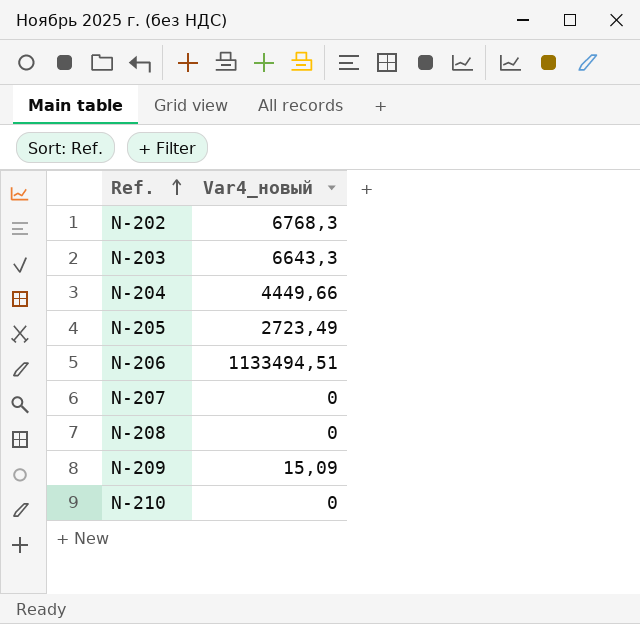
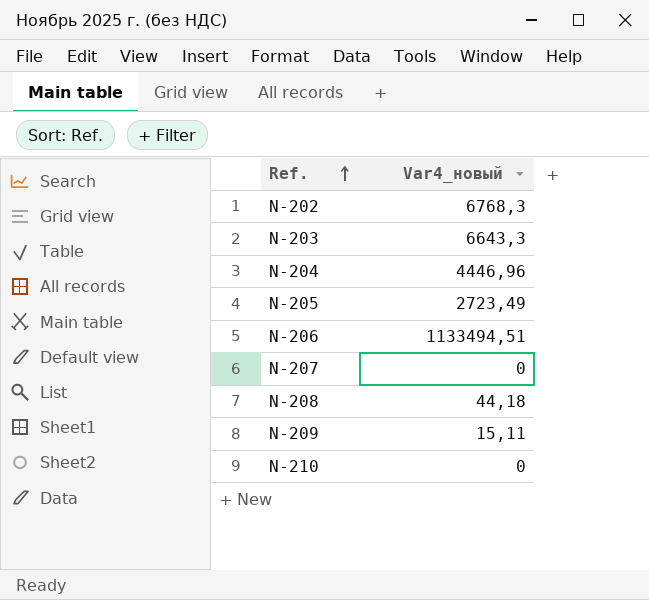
N-204 | Var4_новый: 4449,66 -> 4446,96
N-208 | Var4_новый: 0 -> 44,18
N-209 | Var4_новый: 15,09 -> 15,11

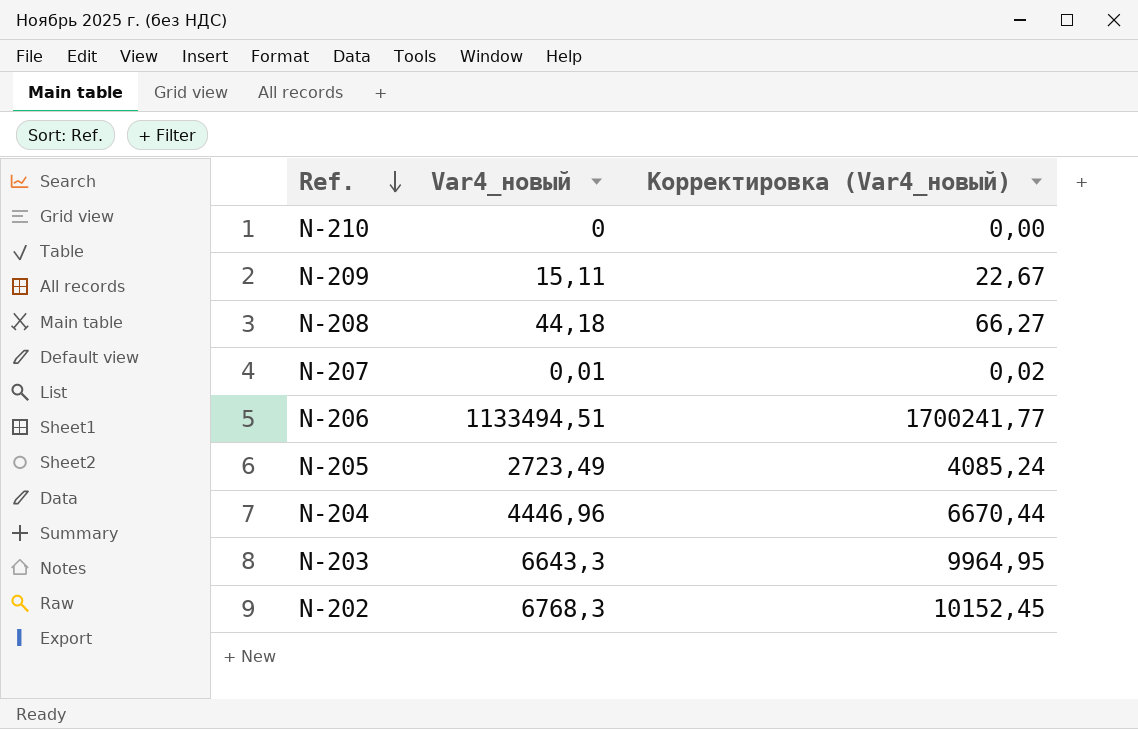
row order: Ref. ascending -> Ref. descending
column Корректировка (Var4_новый) | formula: none -> [Var4_новый] * 1,5
N-207 | Var4_новый: 0 -> 0,01

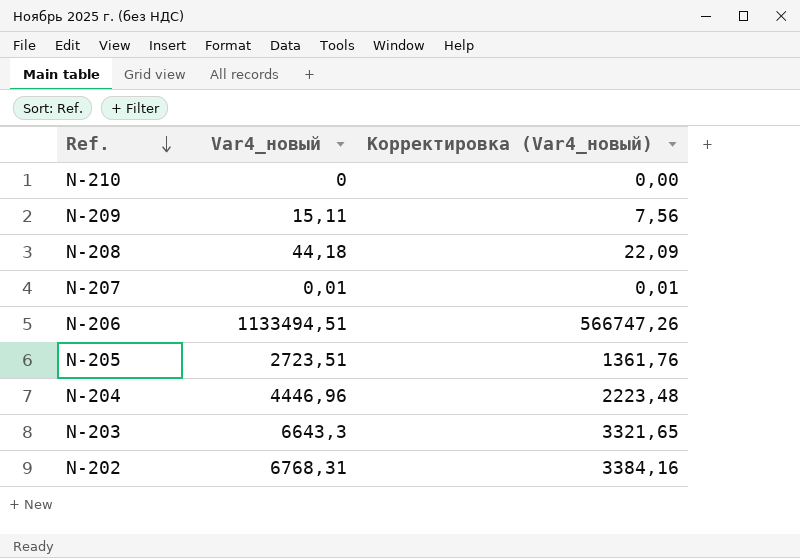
column Корректировка (Var4_новый) | formula: [Var4_новый] * 1,5 -> [Var4_новый] * 0,5
N-205 | Var4_новый: 2723,49 -> 2723,51
N-202 | Var4_новый: 6768,3 -> 6768,31

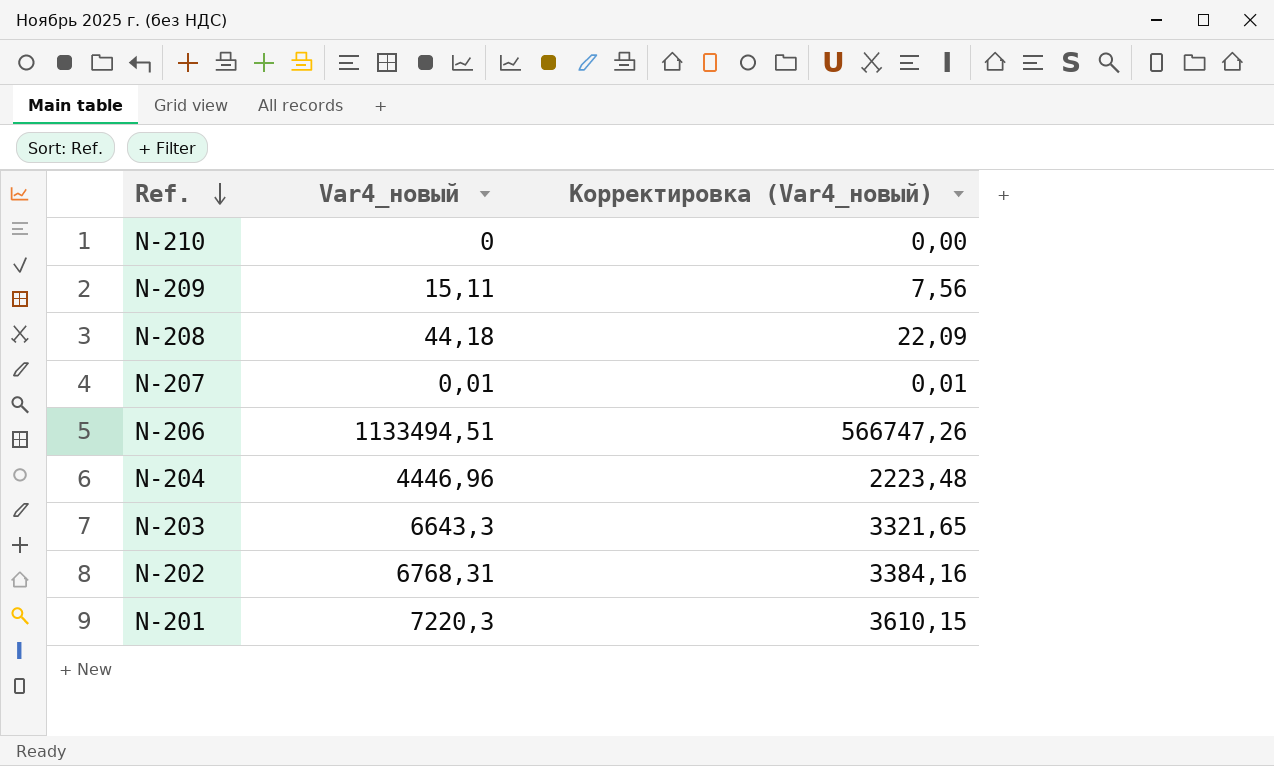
row N-205: 2723,51 | 1361,76 -> none
row N-201: none -> 7220,3 | 3610,15

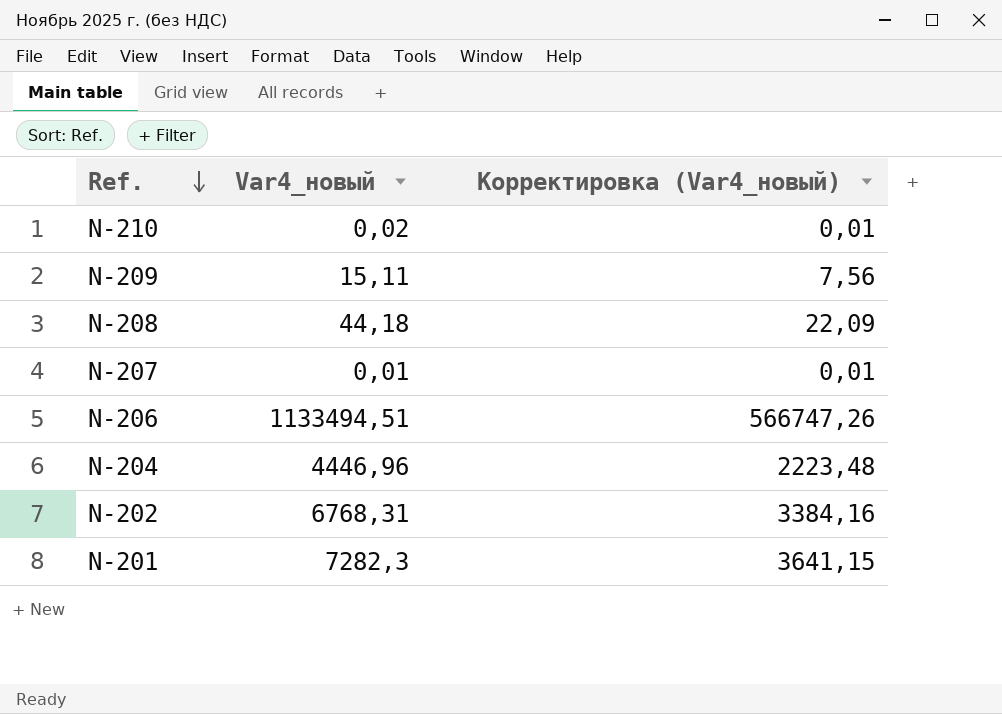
row N-203: 6643,3 | 3321,65 -> none
N-210 | Var4_новый: 0 -> 0,02
N-210 | Корректировка (Var4_новый): 0,00 -> 0,01
N-201 | Var4_новый: 7220,3 -> 7282,3
N-201 | Корректировка (Var4_новый): 3610,15 -> 3641,15

